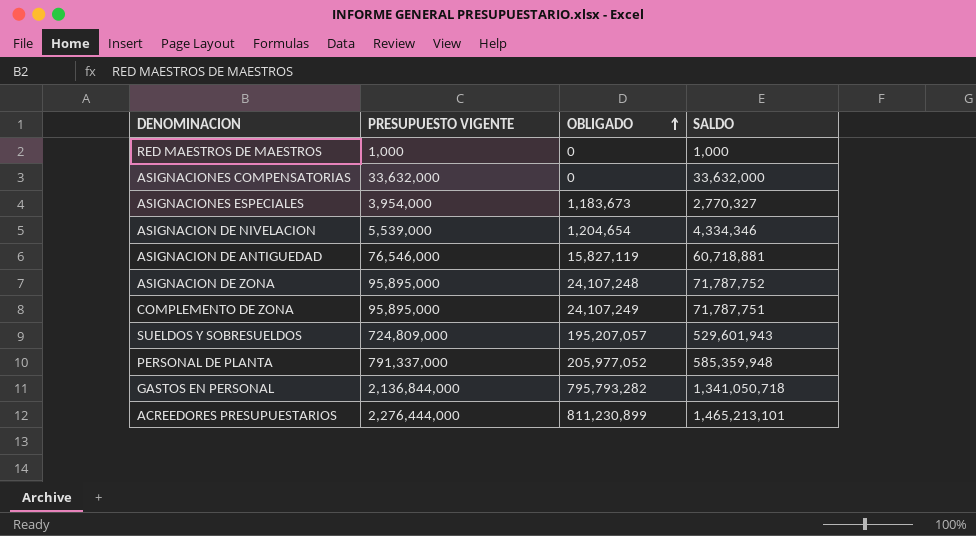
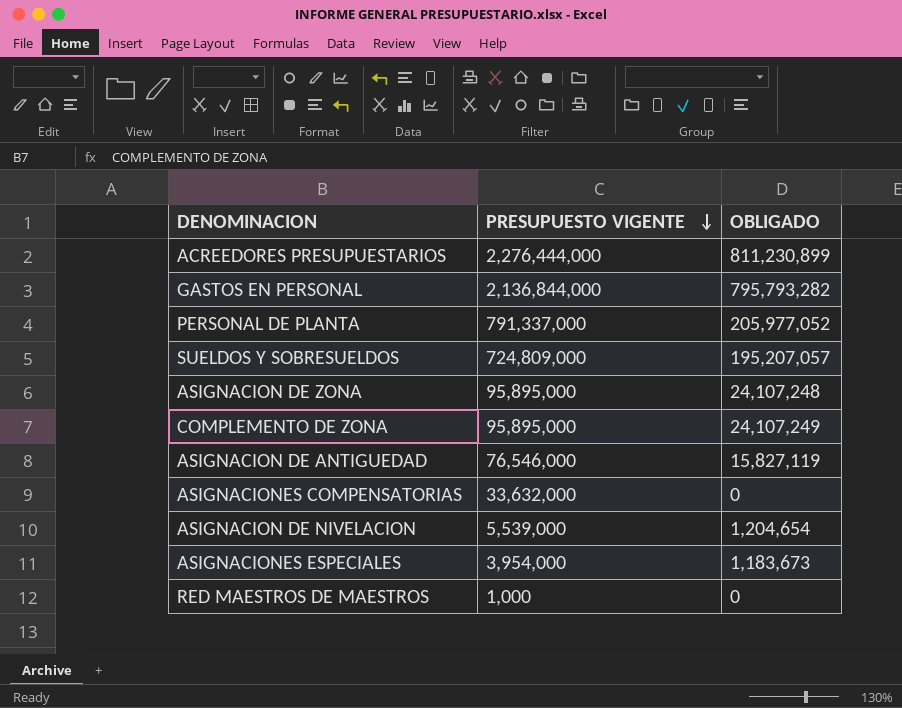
row order: OBLIGADO ascending -> PRESUPUESTO VIGENTE descending
column SALDO | formula: [PRESUPUESTO VIGENTE] - [OBLIGADO] -> none

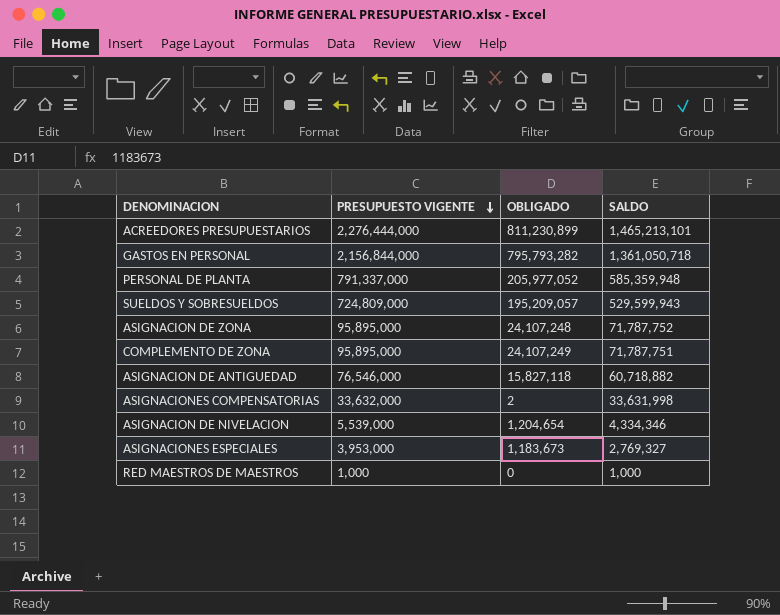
column SALDO | formula: none -> [PRESUPUESTO VIGENTE] - [OBLIGADO]
GASTOS EN PERSONAL | PRESUPUESTO VIGENTE: 2,136,844,000 -> 2,156,844,000
SUELDOS Y SOBRESUELDOS | OBLIGADO: 195,207,057 -> 195,209,057
ASIGNACION DE ANTIGUEDAD | OBLIGADO: 15,827,119 -> 15,827,118
ASIGNACIONES COMPENSATORIAS | OBLIGADO: 0 -> 2
ASIGNACIONES ESPECIALES | PRESUPUESTO VIGENTE: 3,954,000 -> 3,953,000

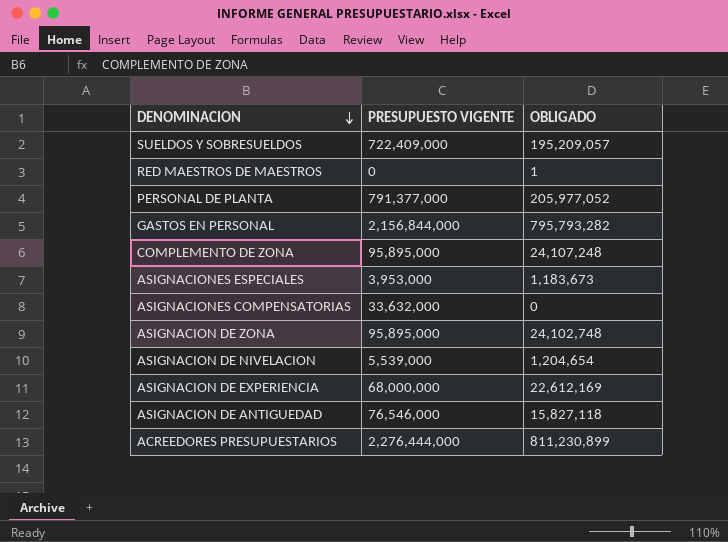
row order: PRESUPUESTO VIGENTE descending -> DENOMINACION descending
column SALDO | formula: [PRESUPUESTO VIGENTE] - [OBLIGADO] -> none
SUELDOS Y SOBRESUELDOS | PRESUPUESTO VIGENTE: 724,809,000 -> 722,409,000
RED MAESTROS DE MAESTROS | PRESUPUESTO VIGENTE: 1,000 -> 0
RED MAESTROS DE MAESTROS | OBLIGADO: 0 -> 1
PERSONAL DE PLANTA | PRESUPUESTO VIGENTE: 791,337,000 -> 791,377,000
COMPLEMENTO DE ZONA | OBLIGADO: 24,107,249 -> 24,107,248
ASIGNACIONES COMPENSATORIAS | OBLIGADO: 2 -> 0
ASIGNACION DE ZONA | OBLIGADO: 24,107,248 -> 24,102,748
row ASIGNACION DE EXPERIENCIA: none -> 68,000,000 | 22,612,169

